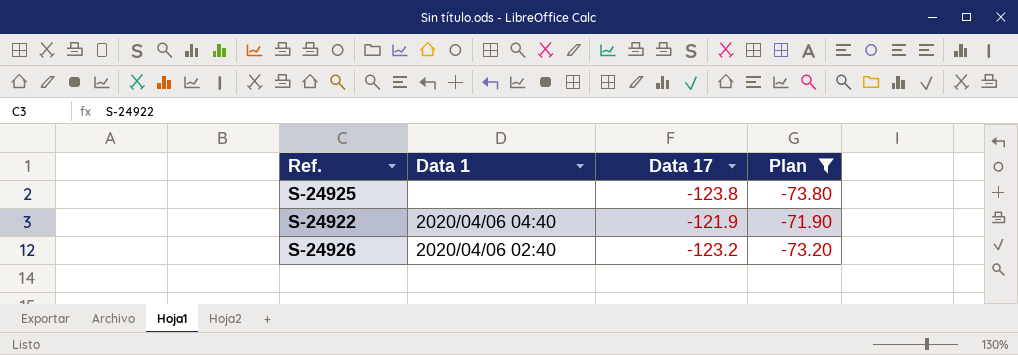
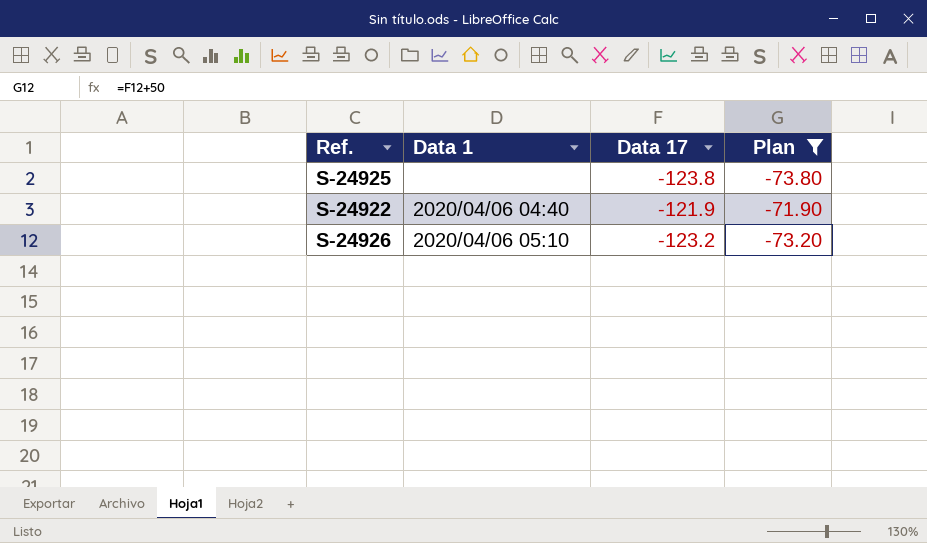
S-24926 | Data 1: 2020/04/06 02:40 -> 2020/04/06 05:10

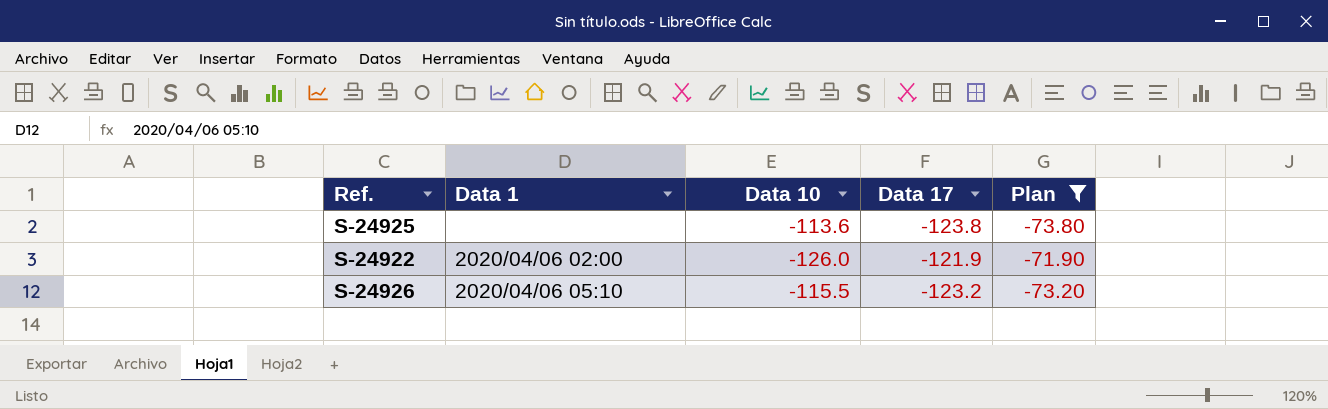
column Data 10 | position: none -> 3
S-24922 | Data 1: 2020/04/06 04:40 -> 2020/04/06 02:00

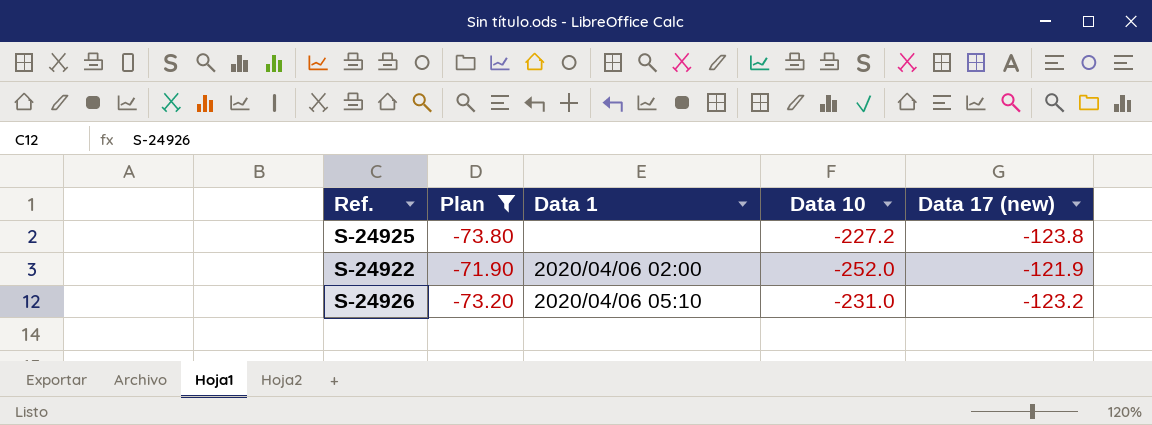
column Plan | position: 5 -> 2
column name: Data 17 -> Data 17 (new)
S-24925 | Data 10: -113.6 -> -227.2
S-24922 | Data 10: -126.0 -> -252.0
S-24926 | Data 10: -115.5 -> -231.0

